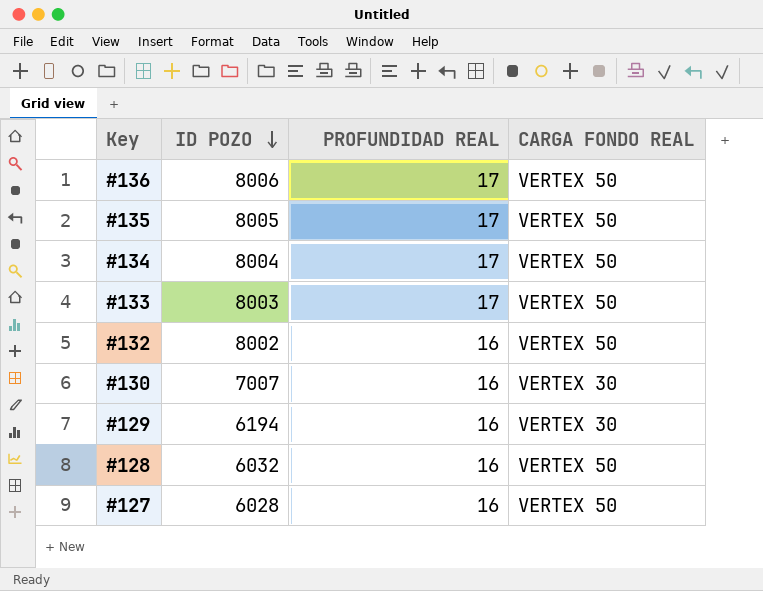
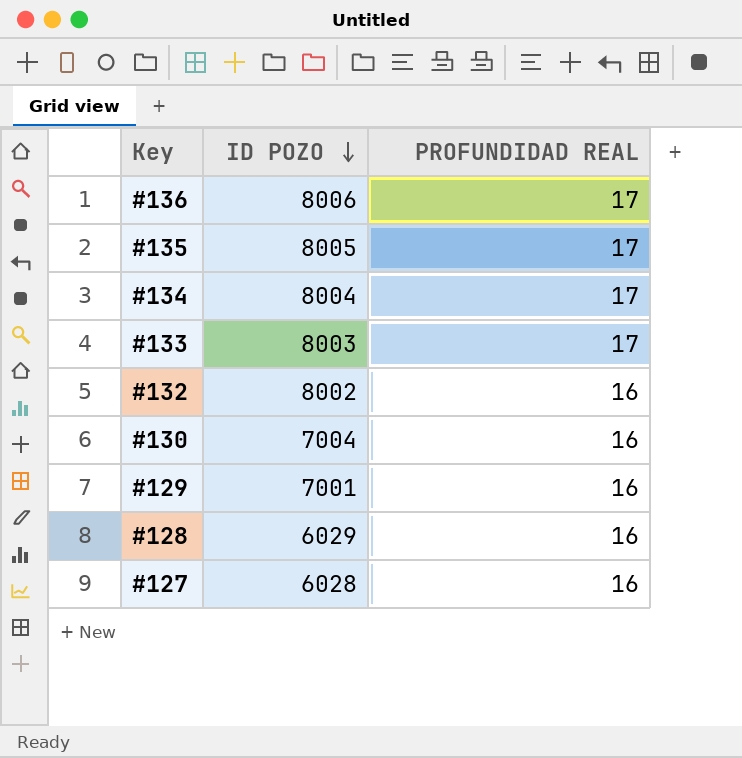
column CARGA FONDO REAL | position: 4 -> none
#130 | ID POZO: 7007 -> 7004
#129 | ID POZO: 6194 -> 7001
#128 | ID POZO: 6032 -> 6029

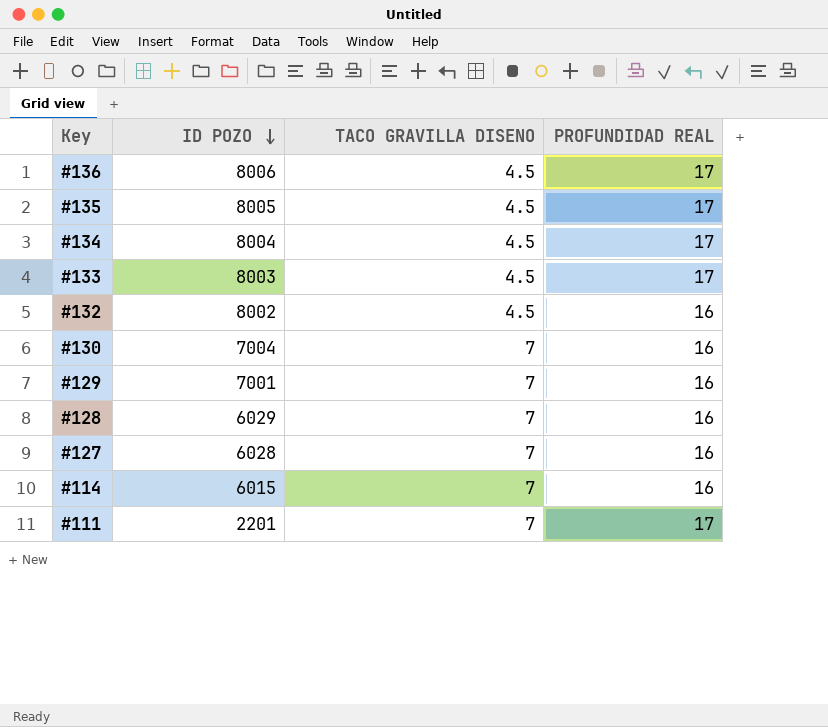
column TACO GRAVILLA DISENO | position: none -> 3
row #114: none -> 6015 | 7 | 16
row #111: none -> 2201 | 7 | 17

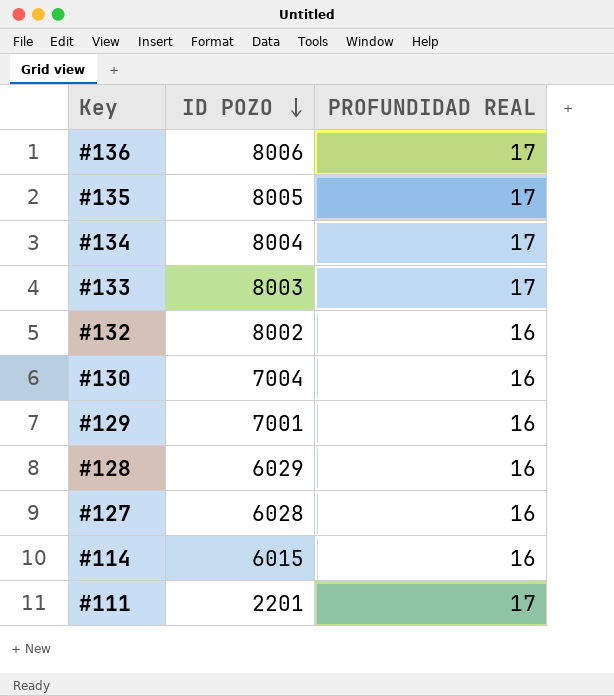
column TACO GRAVILLA DISENO | position: 3 -> none

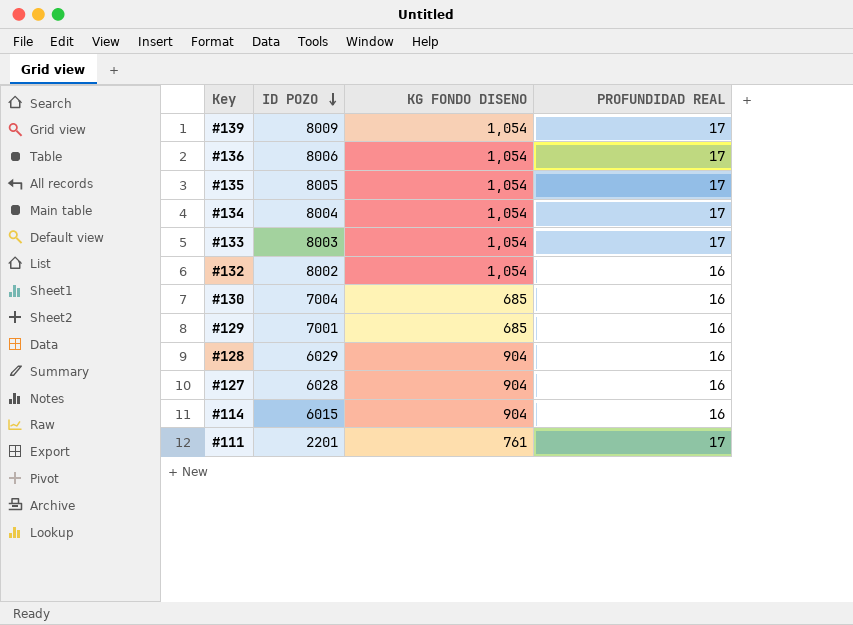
column KG FONDO DISENO | position: none -> 3
row #139: none -> 8009 | 1,054 | 17

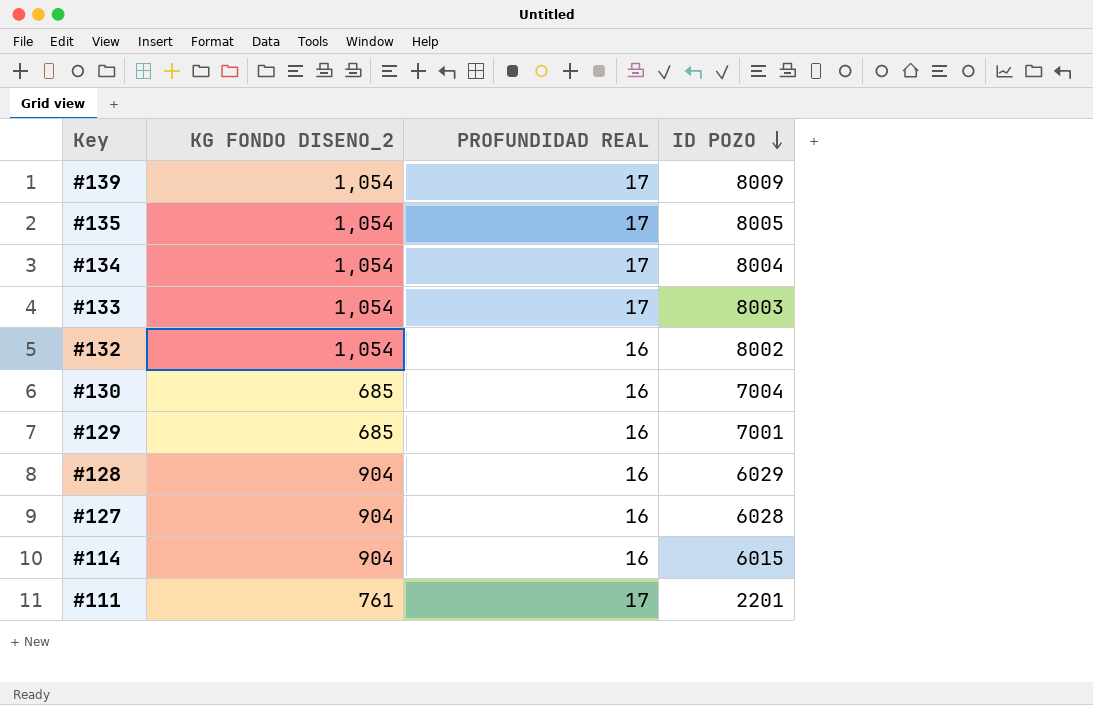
column name: KG FONDO DISENO -> KG FONDO DISENO_2
column ID POZO | position: 2 -> 4
row #136: 8006 | 1,054 | 17 -> none

